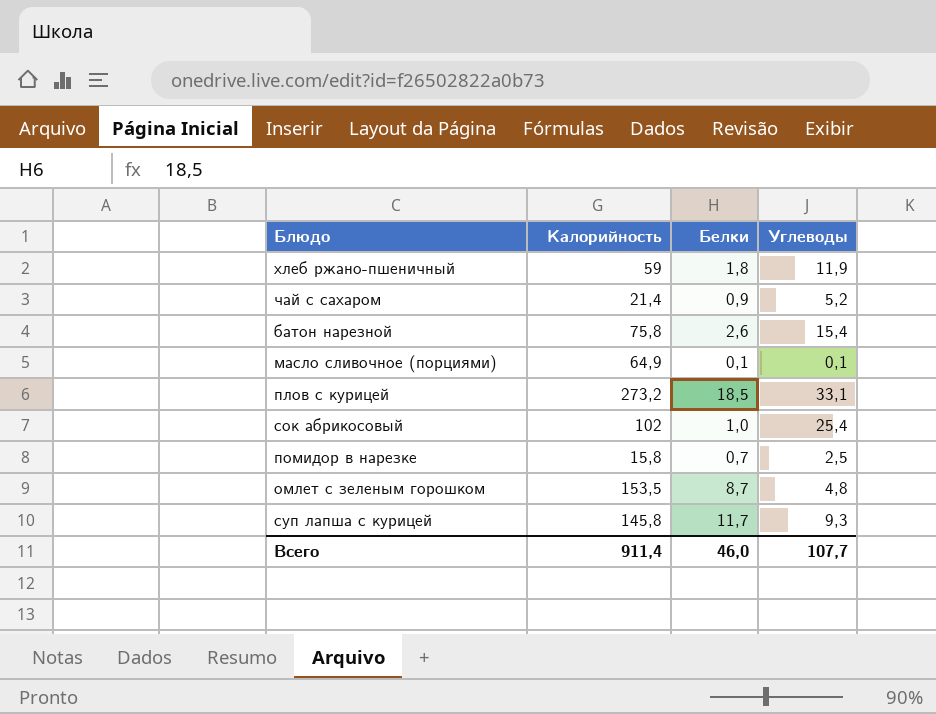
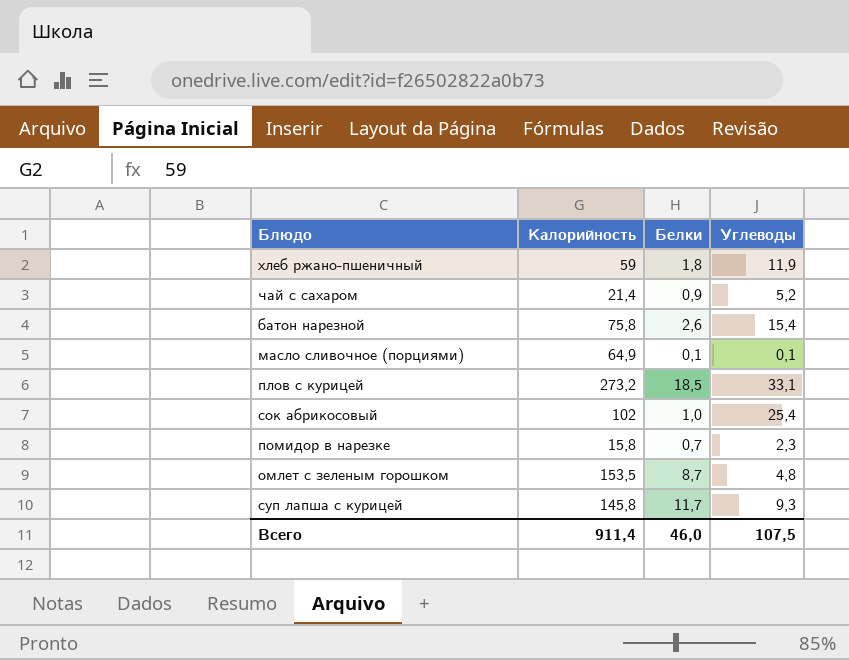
помидор в нарезке | Углеводы: 2,5 -> 2,3
Всего | Углеводы: 107,7 -> 107,5

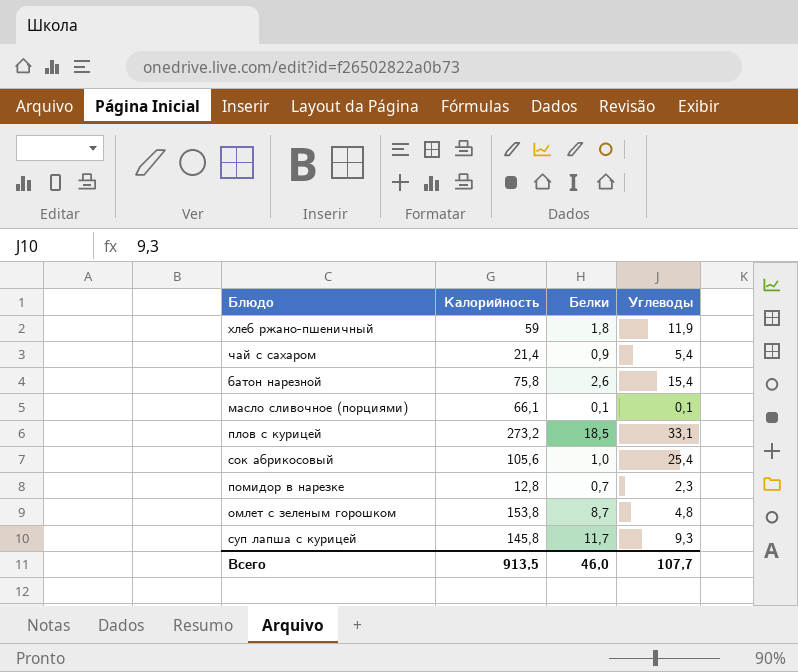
чай с сахаром | Углеводы: 5,2 -> 5,4
масло сливочное (порциями) | Калорийность: 64,9 -> 66,1
сок абрикосовый | Калорийность: 102 -> 105,6
помидор в нарезке | Калорийность: 15,8 -> 12,8
омлет с зеленым горошком | Калорийность: 153,5 -> 153,8
Всего | Калорийность: 911,4 -> 913,5
Всего | Углеводы: 107,5 -> 107,7

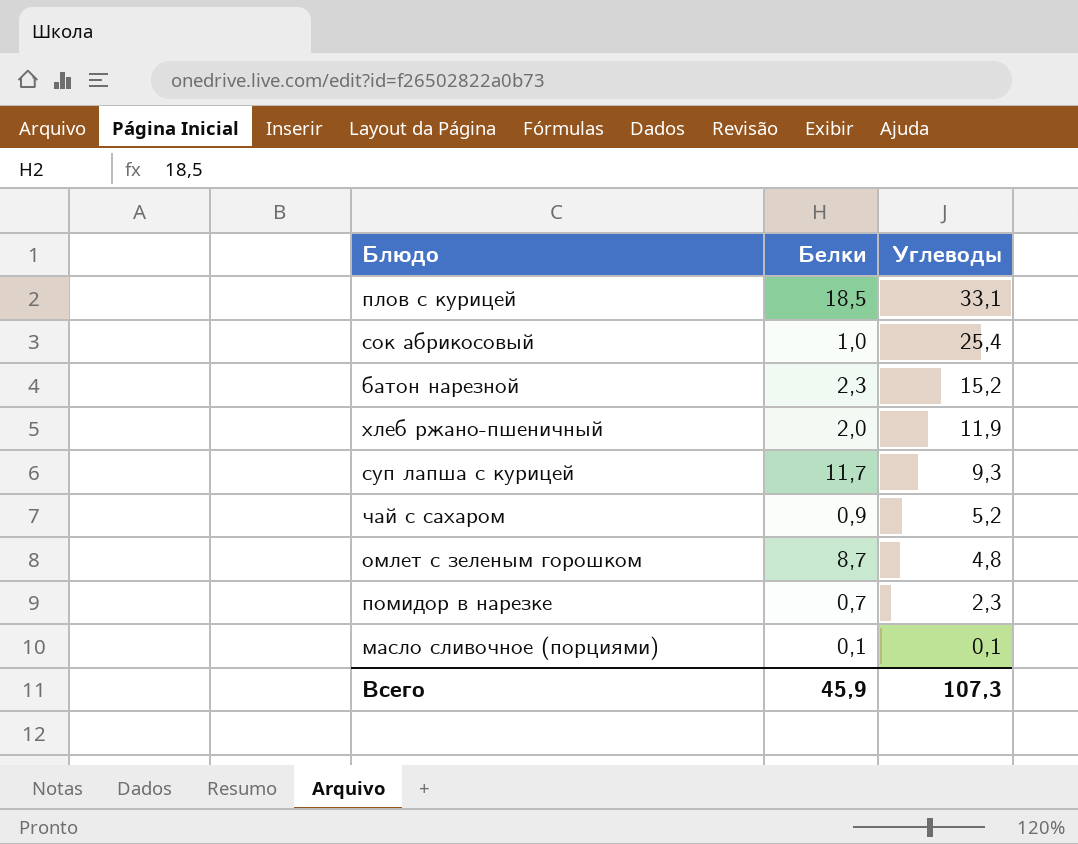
row order: none -> Углеводы descending
column Калорийность | position: 2 -> none
батон нарезной | Белки: 2,6 -> 2,3
батон нарезной | Углеводы: 15,4 -> 15,2
хлеб ржано-пшеничный | Белки: 1,8 -> 2,0
чай с сахаром | Углеводы: 5,4 -> 5,2
Всего | Белки: 46,0 -> 45,9
Всего | Углеводы: 107,7 -> 107,3

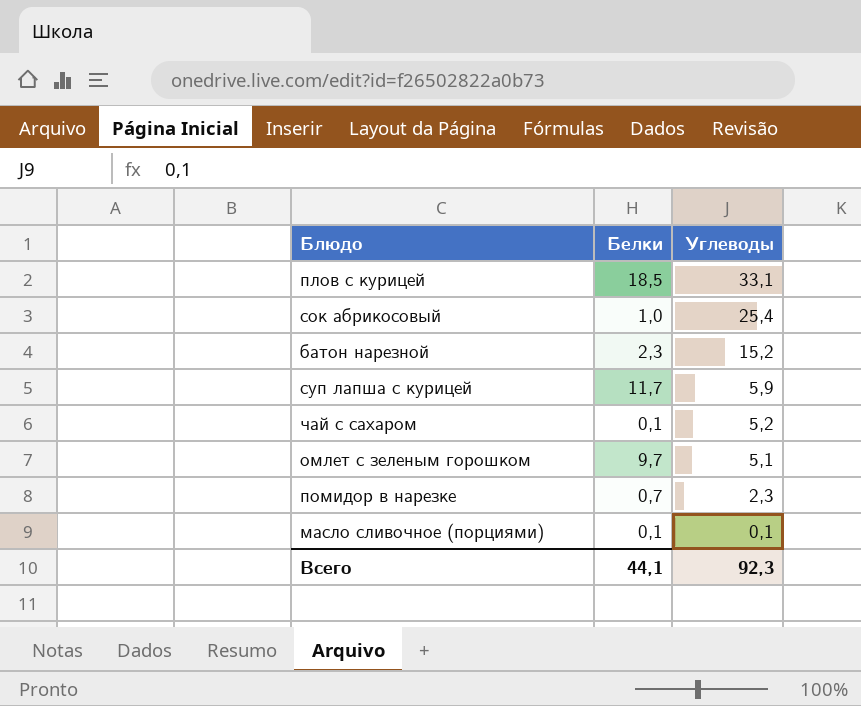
row хлеб ржано-пшеничный: 2,0 | 11,9 -> none
суп лапша с курицей | Углеводы: 9,3 -> 5,9
чай с сахаром | Белки: 0,9 -> 0,1
омлет с зеленым горошком | Белки: 8,7 -> 9,7
омлет с зеленым горошком | Углеводы: 4,8 -> 5,1
Всего | Белки: 45,9 -> 44,1
Всего | Углеводы: 107,3 -> 92,3

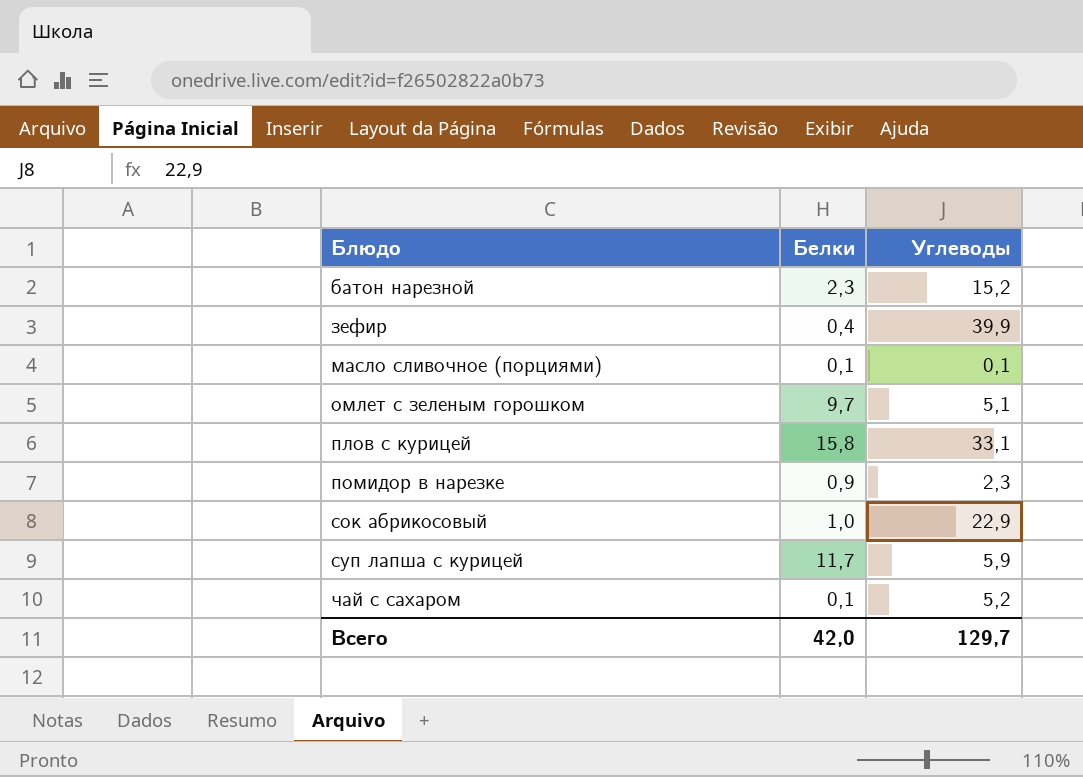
row order: Углеводы descending -> Блюдо ascending
row зефир: none -> 0,4 | 39,9
плов с курицей | Белки: 18,5 -> 15,8
помидор в нарезке | Белки: 0,7 -> 0,9
сок абрикосовый | Углеводы: 25,4 -> 22,9
Всего | Белки: 44,1 -> 42,0
Всего | Углеводы: 92,3 -> 129,7

